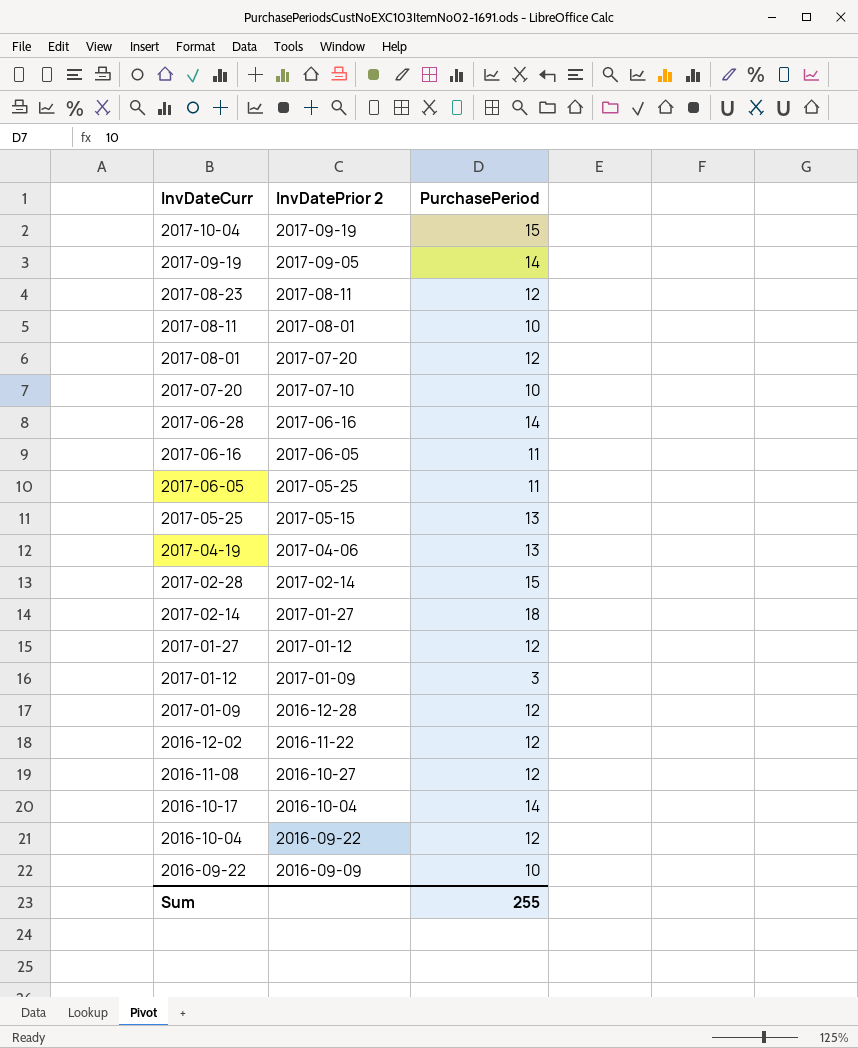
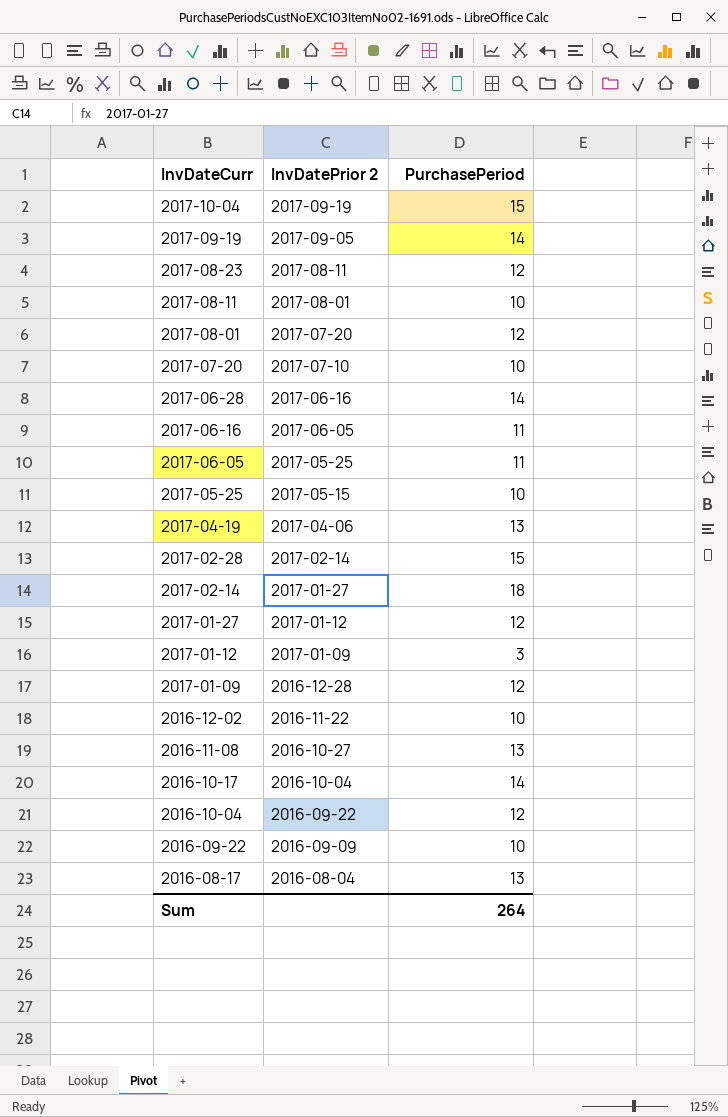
2017-05-25 | PurchasePeriod: 13 -> 10
2016-12-02 | PurchasePeriod: 12 -> 10
2016-11-08 | PurchasePeriod: 12 -> 13
row 2016-08-17: none -> 2016-08-04 | 13
Sum | PurchasePeriod: 255 -> 264

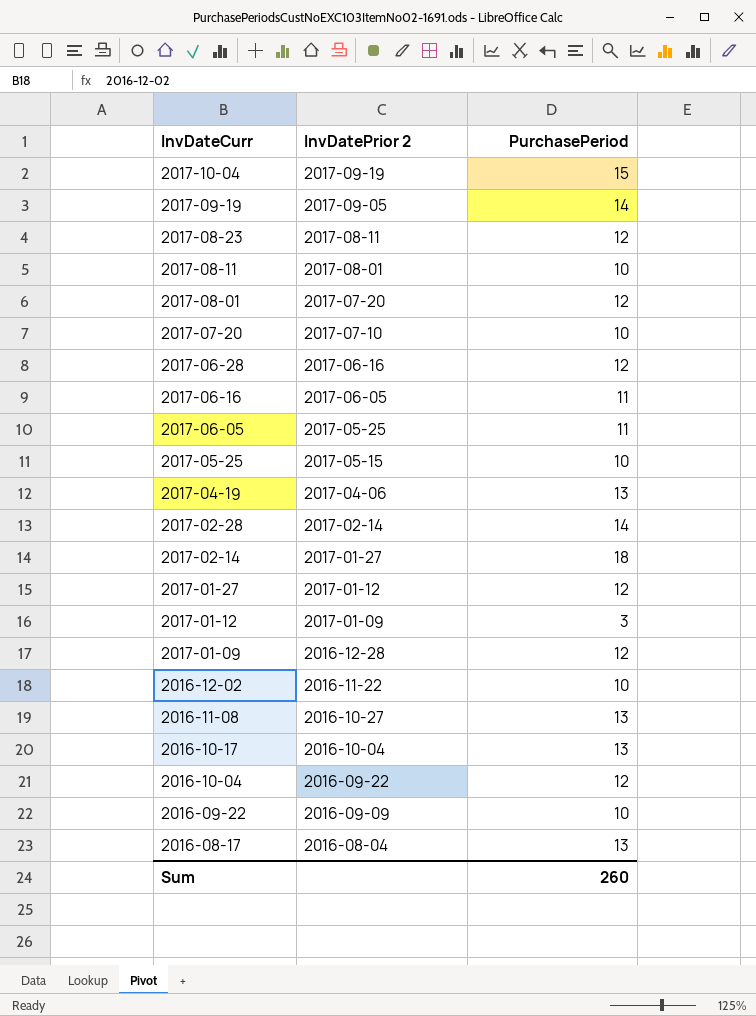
2017-06-28 | PurchasePeriod: 14 -> 12
2017-02-28 | PurchasePeriod: 15 -> 14
2016-10-17 | PurchasePeriod: 14 -> 13
Sum | PurchasePeriod: 264 -> 260

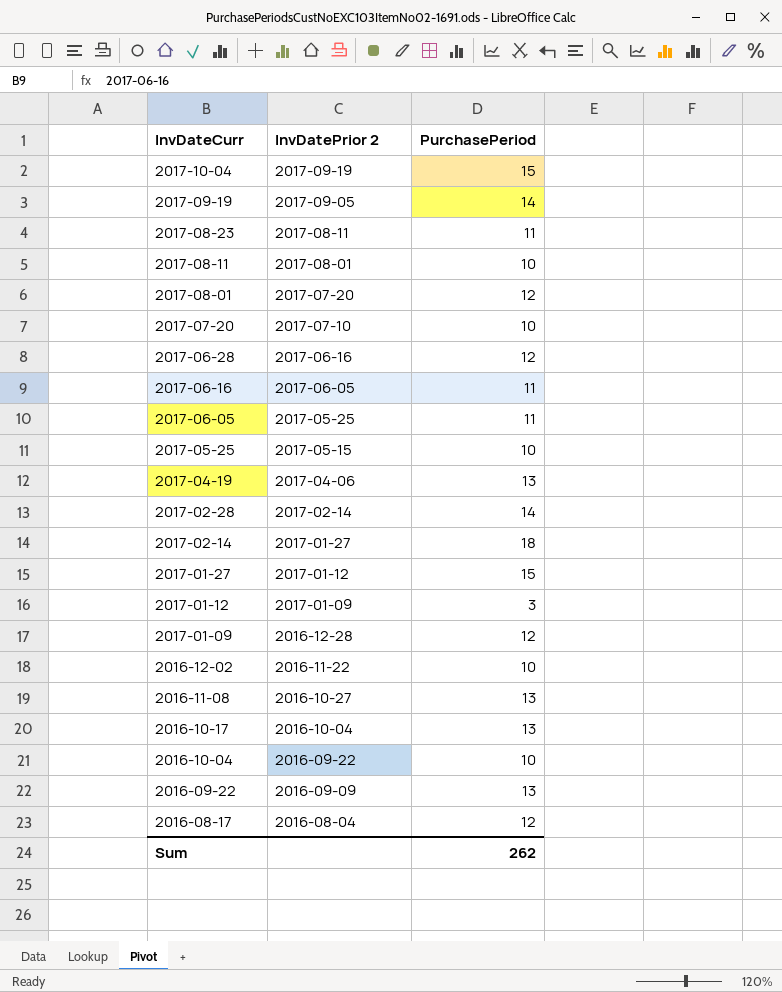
2017-08-23 | PurchasePeriod: 12 -> 11
2017-01-27 | PurchasePeriod: 12 -> 15
2016-10-04 | PurchasePeriod: 12 -> 10
2016-09-22 | PurchasePeriod: 10 -> 13
2016-08-17 | PurchasePeriod: 13 -> 12
Sum | PurchasePeriod: 260 -> 262

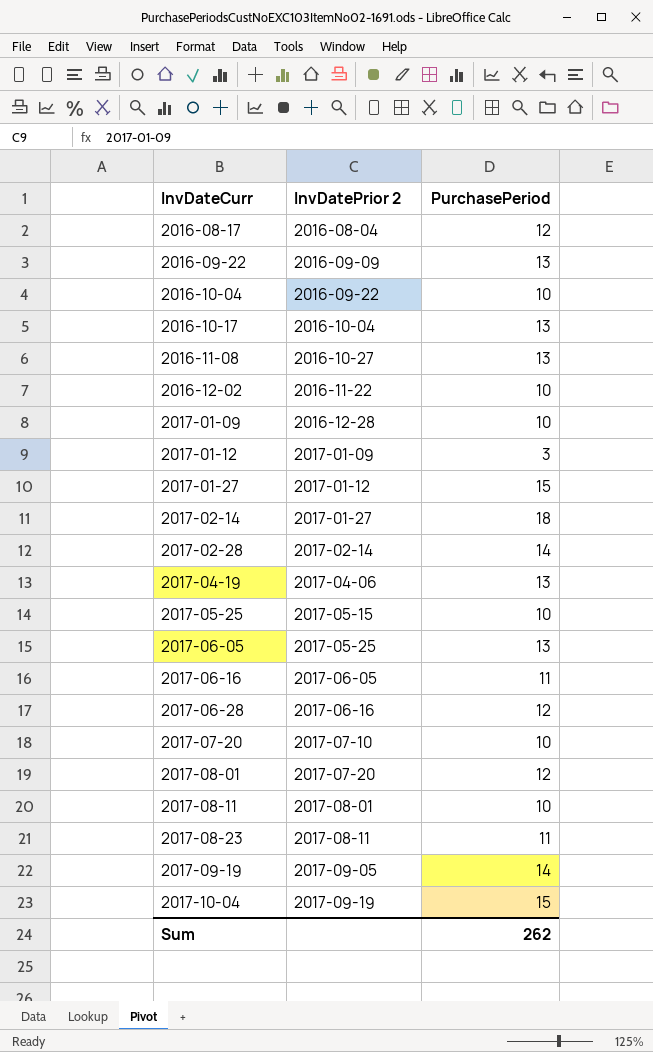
row order: InvDateCurr descending -> InvDateCurr ascending
2017-01-09 | PurchasePeriod: 12 -> 10
2017-06-05 | PurchasePeriod: 11 -> 13

